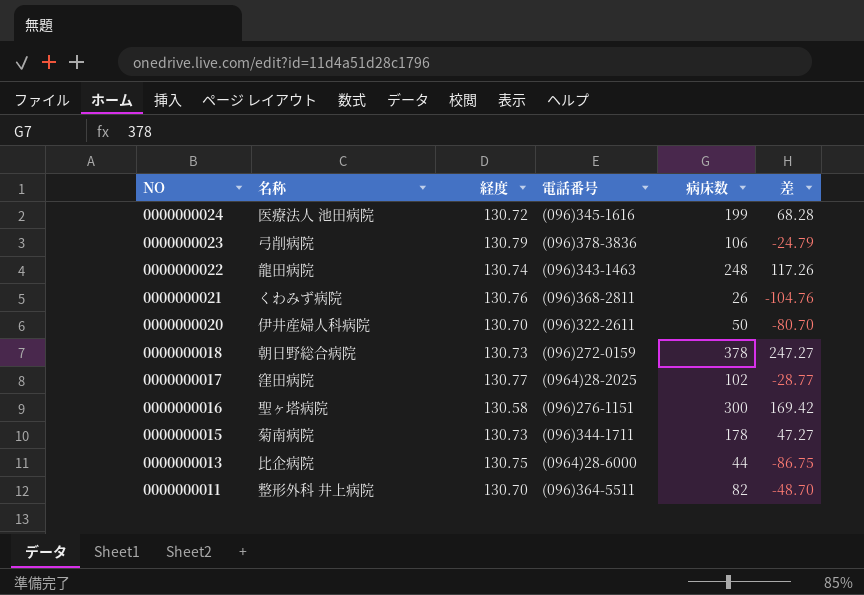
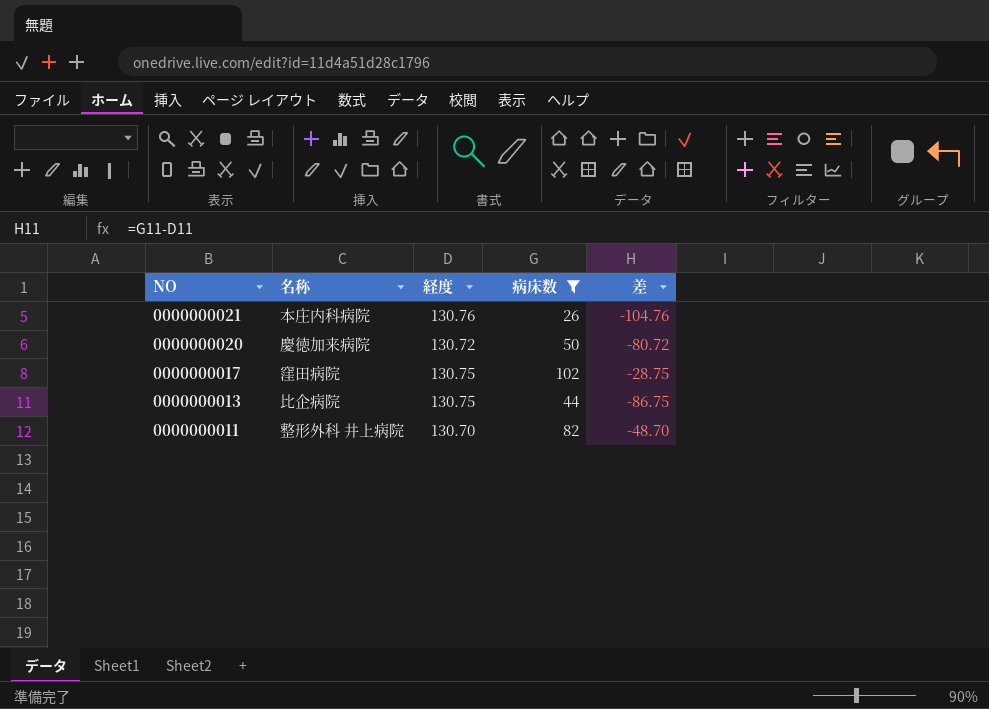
filter: none -> 病床数 <= 102
column 電話番号 | position: 4 -> none
0000000021 | 名称: くわみず病院 -> 本庄内科病院
0000000020 | 名称: 伊井産婦人科病院 -> 慶徳加来病院
0000000020 | 経度: 130.70 -> 130.72
0000000020 | 差: -80.70 -> -80.72
0000000017 | 経度: 130.77 -> 130.75
0000000017 | 差: -28.77 -> -28.75

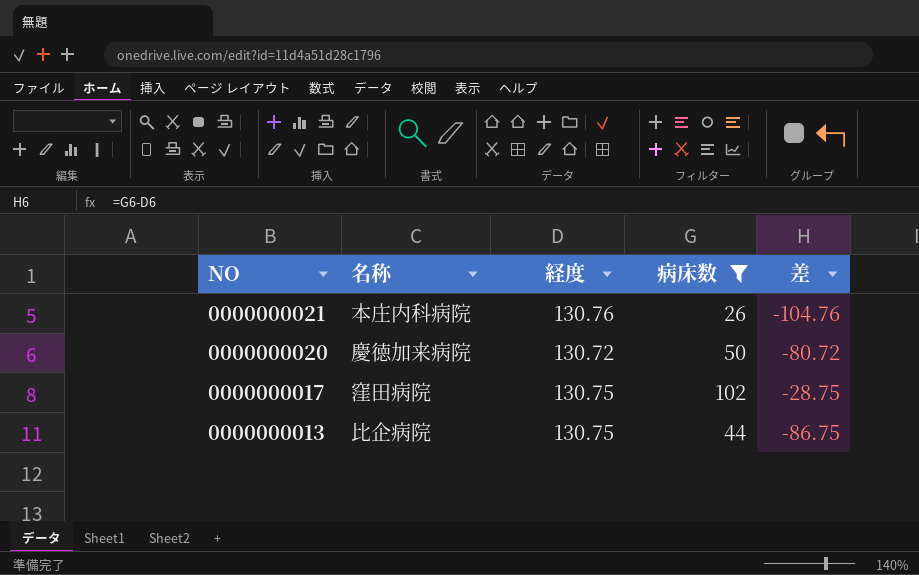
row 0000000011: 整形外科 井上病院 | 130.70 | 82 | -48.70 -> none

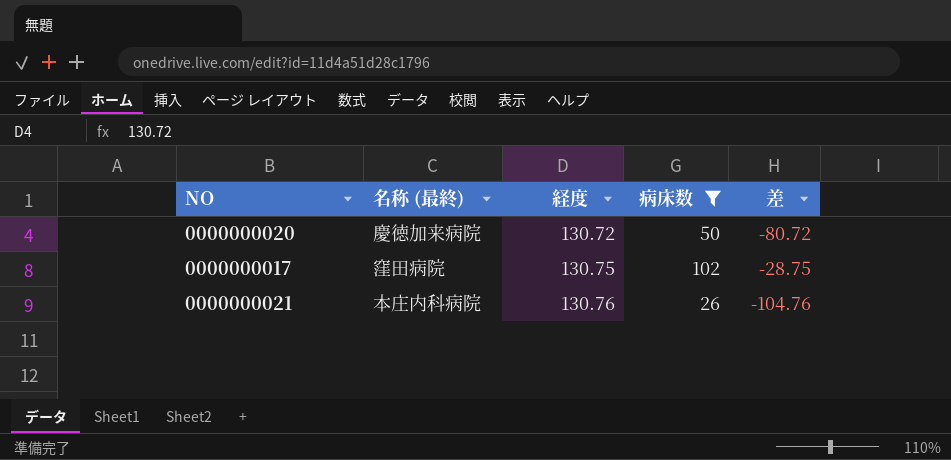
row order: NO descending -> 経度 ascending
column name: 名称 -> 名称 (最終)
row 0000000013: 比企病院 | 130.75 | 44 | -86.75 -> none

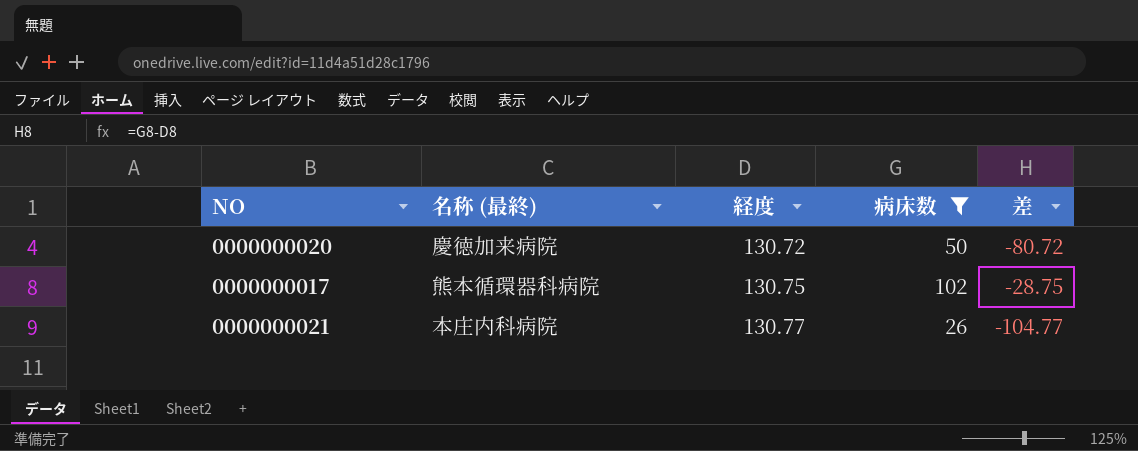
0000000017 | 名称 (最終): 窪田病院 -> 熊本循環器科病院
0000000021 | 経度: 130.76 -> 130.77
0000000021 | 差: -104.76 -> -104.77

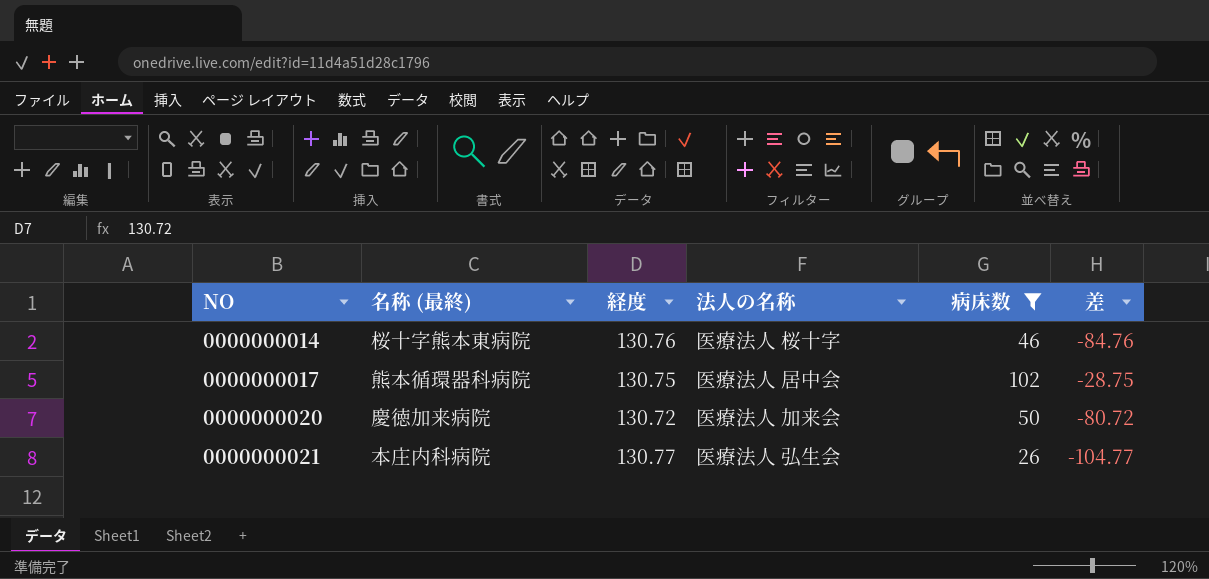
row order: 経度 ascending -> NO ascending
column 法人の名称 | position: none -> 4
row 0000000014: none -> 桜十字熊本東病院 | 130.76 | 医療法人 桜十字 | 46 | -84.76

